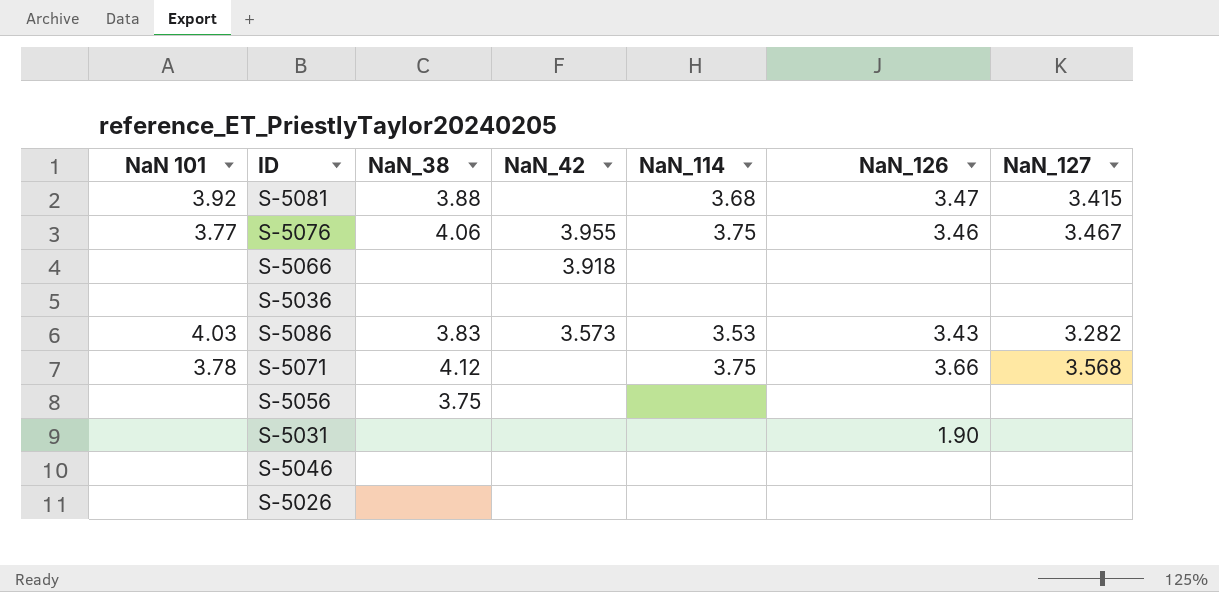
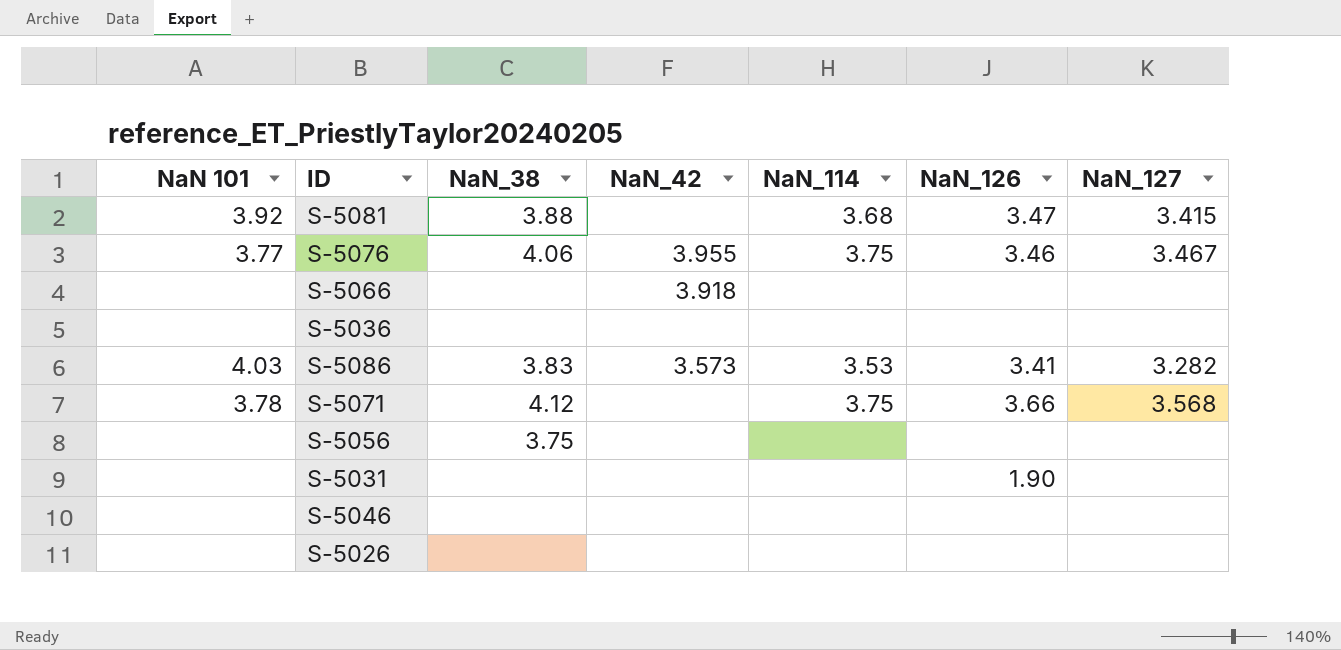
S-5086 | NaN_126: 3.43 -> 3.41

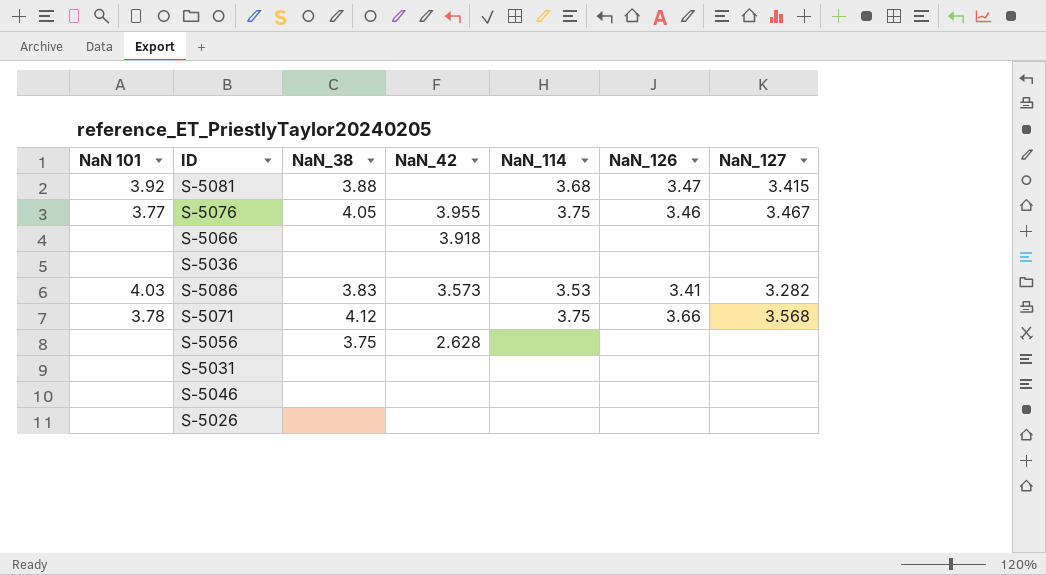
S-5076 | NaN_38: 4.06 -> 4.05
S-5056 | NaN_42: none -> 2.628
S-5031 | NaN_126: 1.90 -> none

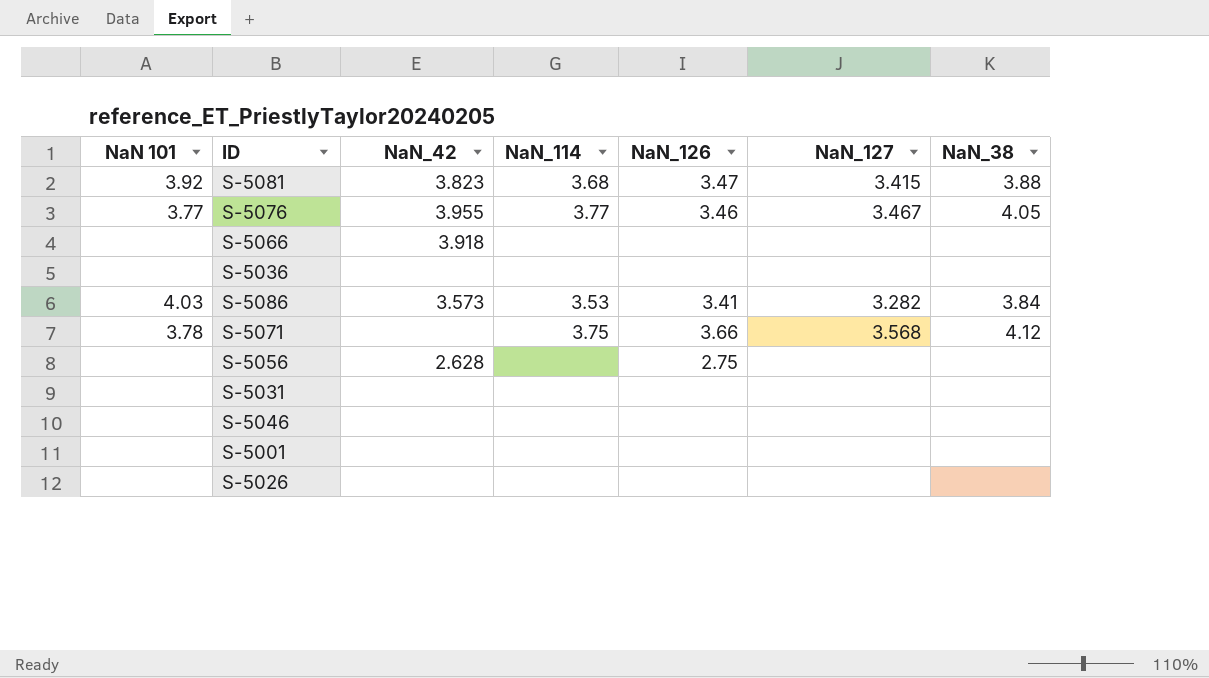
column NaN_38 | position: 3 -> 7
S-5081 | NaN_42: none -> 3.823
S-5076 | NaN_114: 3.75 -> 3.77
S-5086 | NaN_38: 3.83 -> 3.84
S-5056 | NaN_126: none -> 2.75
S-5056 | NaN_38: 3.75 -> none
row S-5001: none -> none | none | none | none | none | none

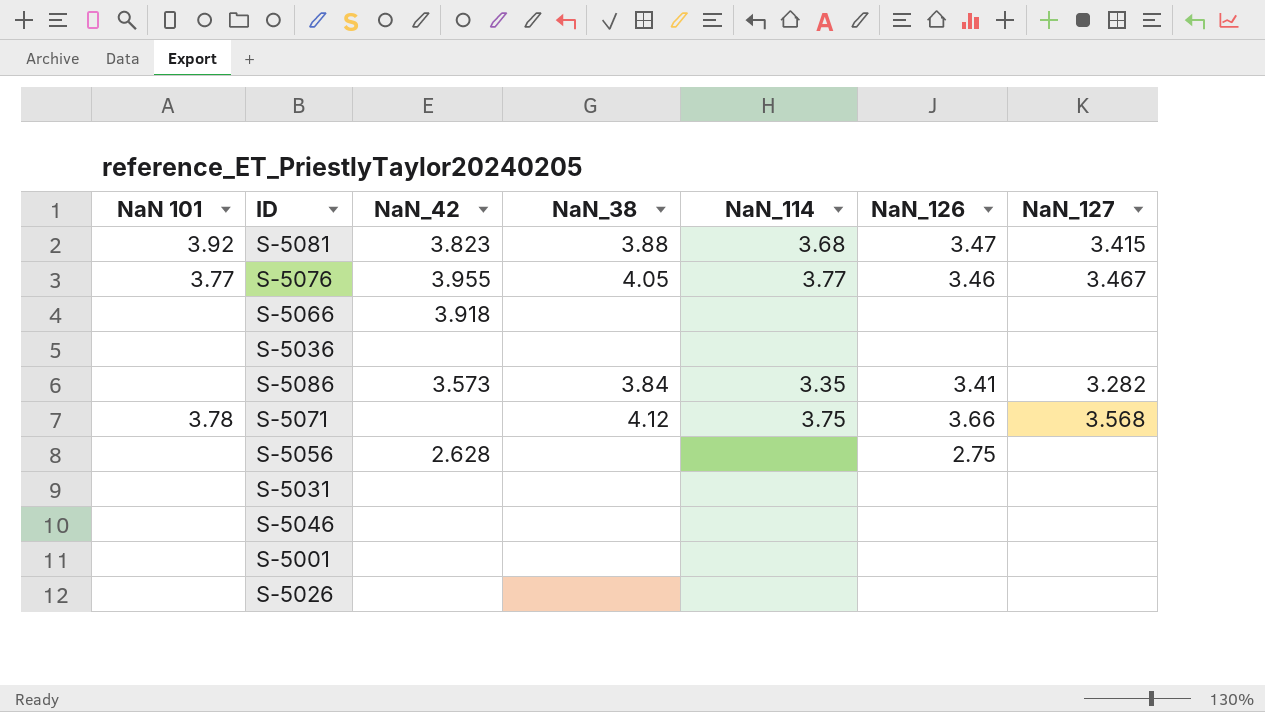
column NaN_38 | position: 7 -> 4
S-5086 | NaN 101: 4.03 -> none
S-5086 | NaN_114: 3.53 -> 3.35

